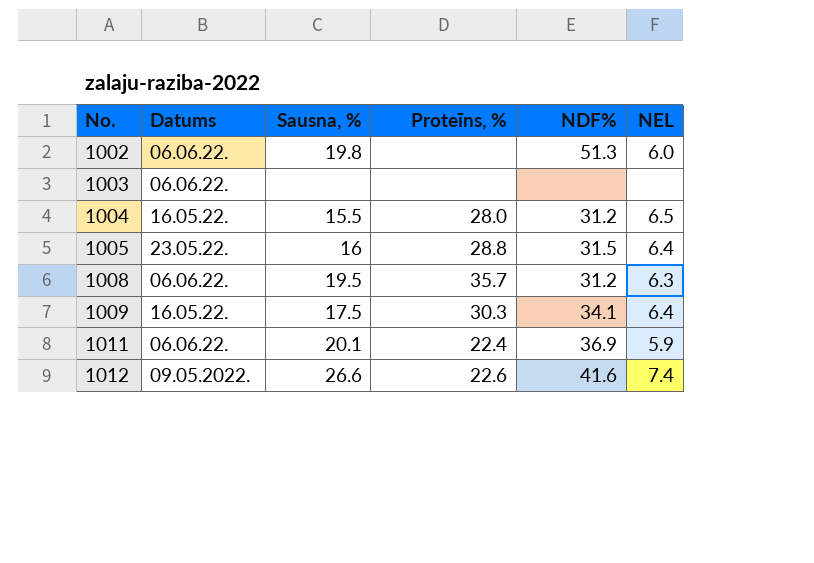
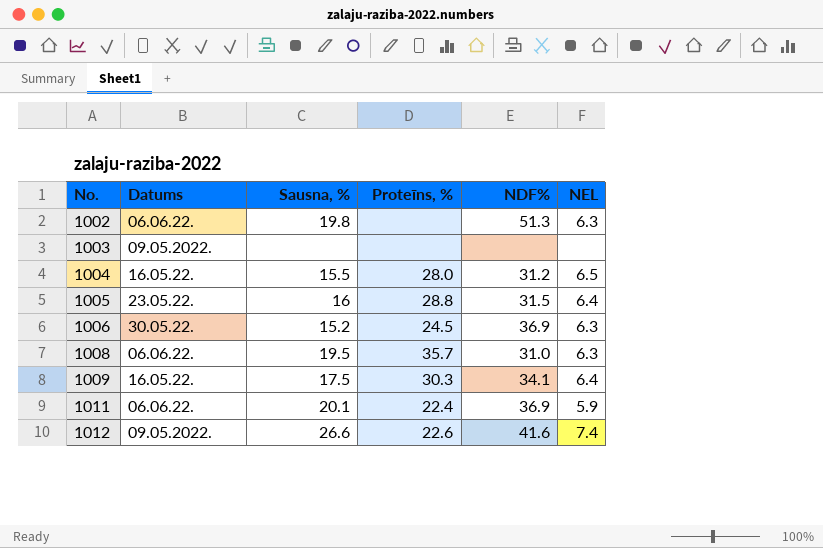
1002 | NEL: 6.0 -> 6.3
1003 | Datums: 06.06.22. -> 09.05.2022.
row 1006: none -> 30.05.22. | 15.2 | 24.5 | 36.9 | 6.3
1008 | NDF%: 31.2 -> 31.0

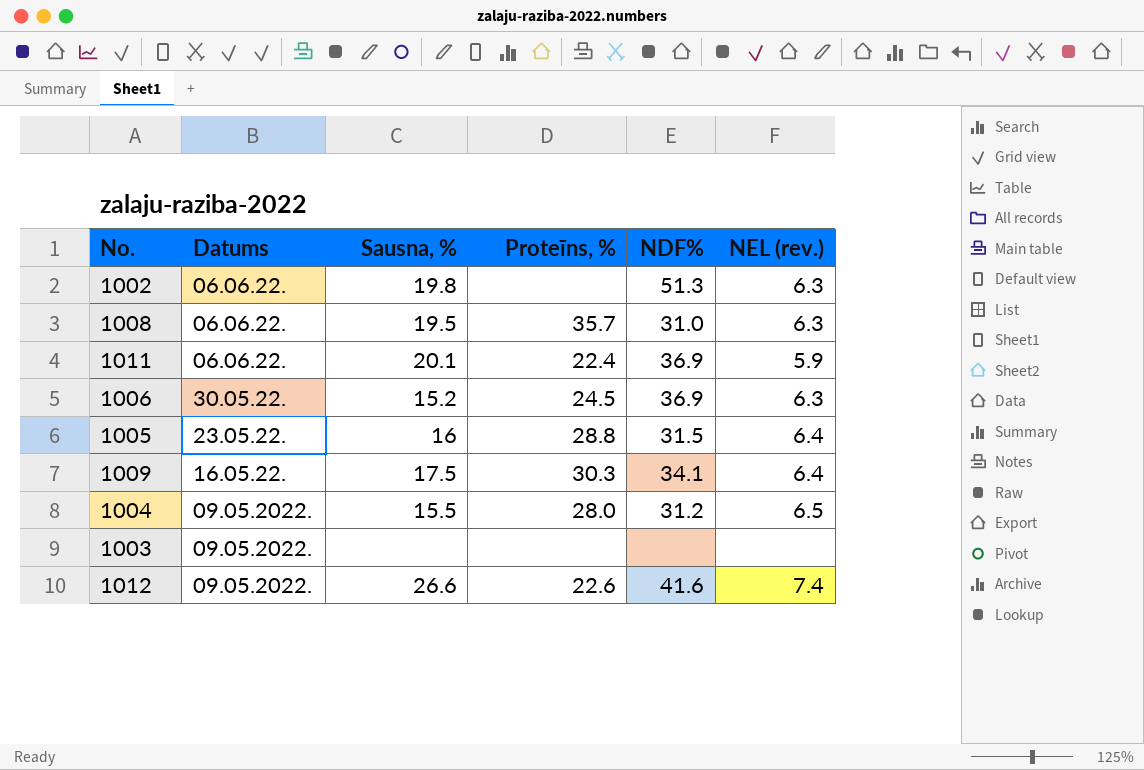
row order: No. ascending -> Datums descending
column name: NEL -> NEL (rev.)
1004 | Datums: 16.05.22. -> 09.05.2022.

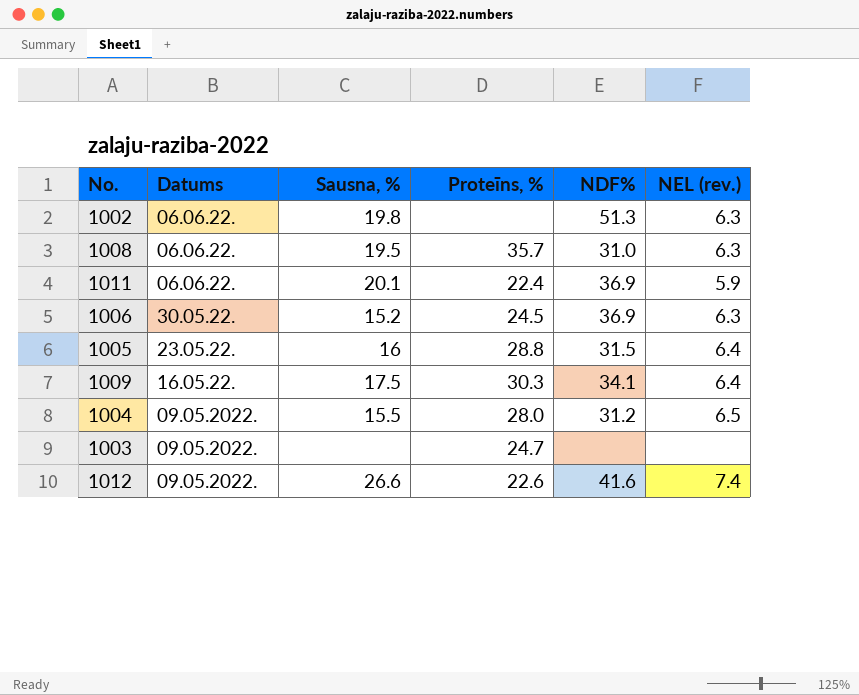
1003 | Proteīns, %: none -> 24.7

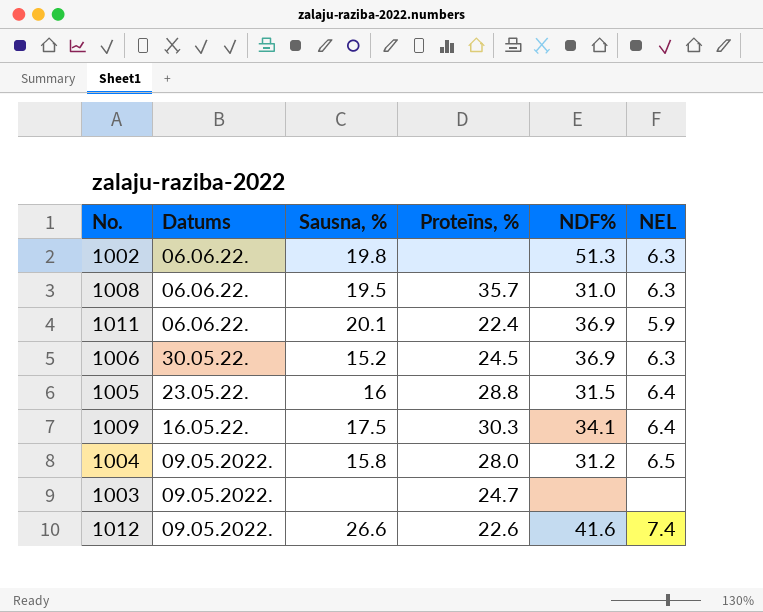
column name: NEL (rev.) -> NEL
1004 | Sausna, %: 15.5 -> 15.8

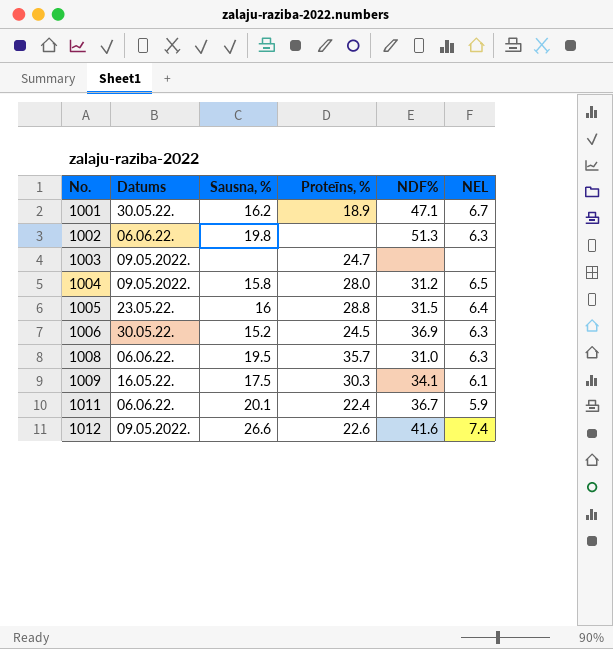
row order: Datums descending -> No. ascending
row 1001: none -> 30.05.22. | 16.2 | 18.9 | 47.1 | 6.7
1009 | NEL: 6.4 -> 6.1
1011 | NDF%: 36.9 -> 36.7

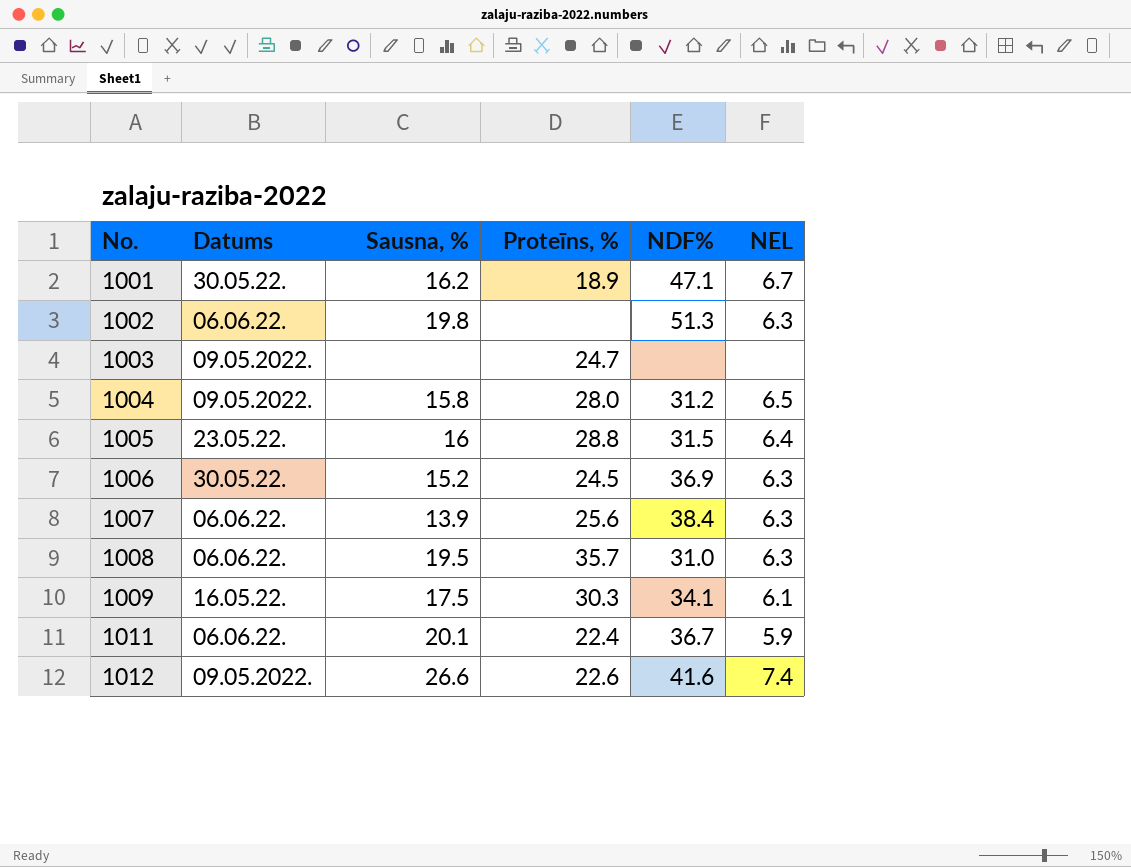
row 1007: none -> 06.06.22. | 13.9 | 25.6 | 38.4 | 6.3

